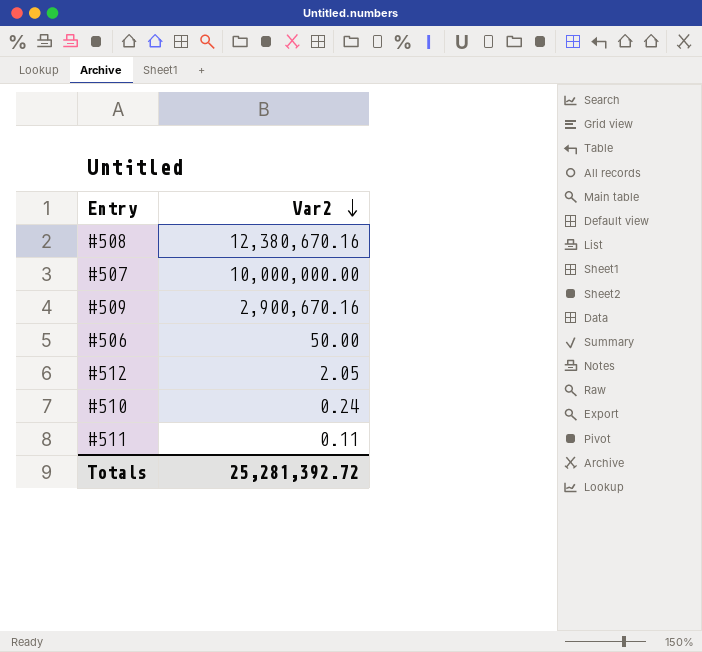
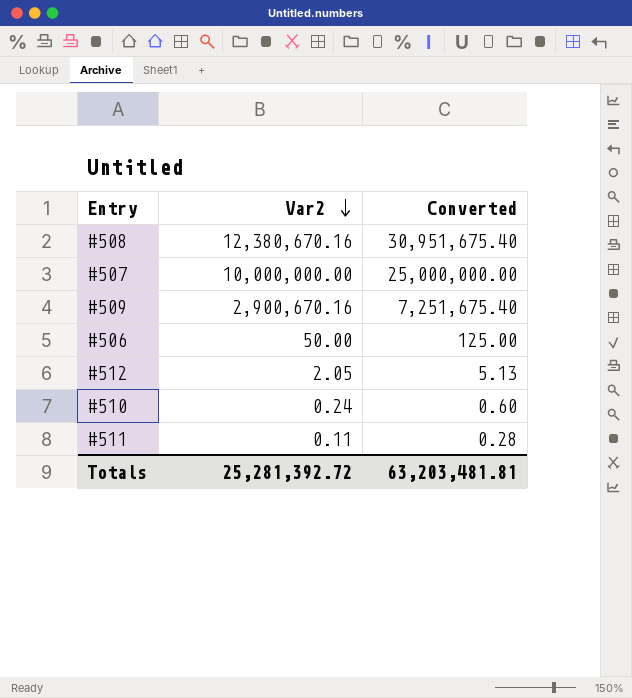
column Converted | formula: none -> [Var2] * 2.5

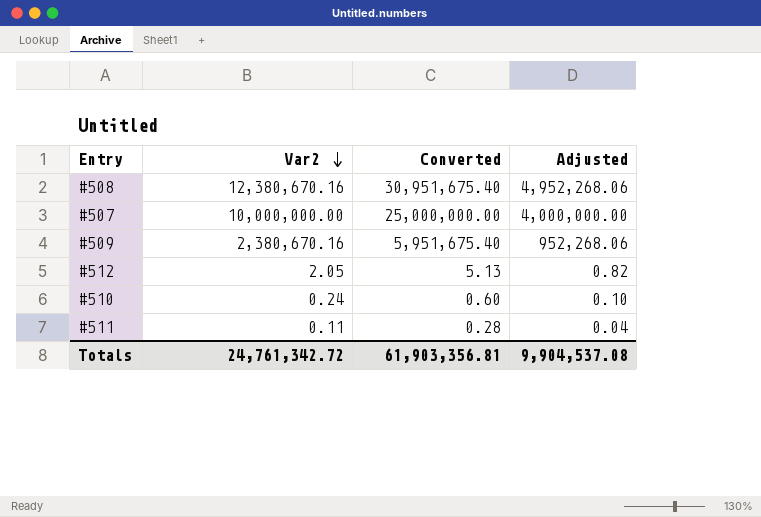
column Adjusted | formula: none -> [Var2] * 0.4
row #506: 50.00 | 125.00 -> none
#509 | Var2: 2,900,670.16 -> 2,380,670.16
#509 | Converted: 7,251,675.40 -> 5,951,675.40
Totals | Var2: 25,281,392.72 -> 24,761,342.72
Totals | Converted: 63,203,481.81 -> 61,903,356.81

